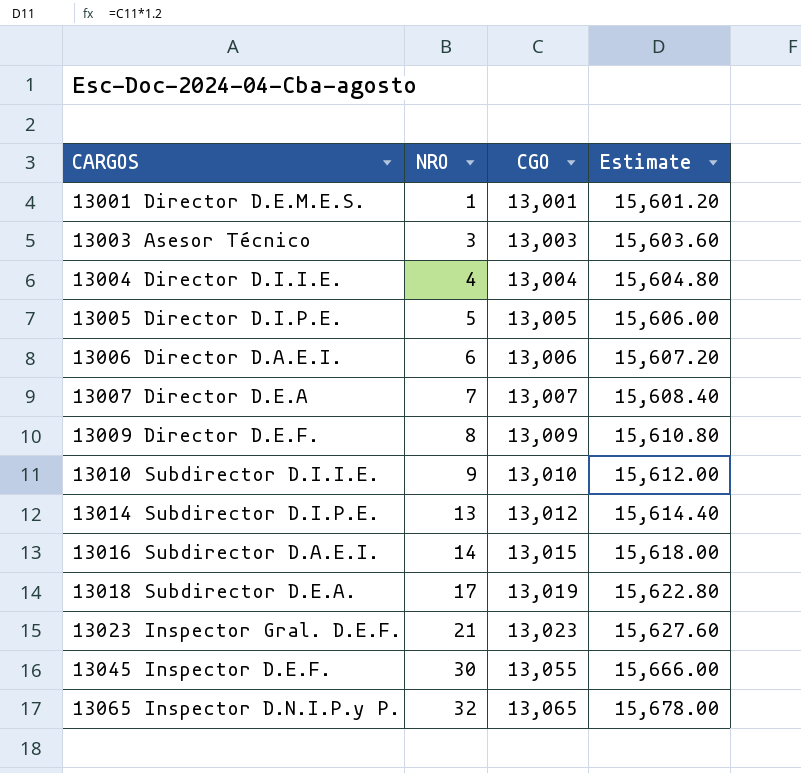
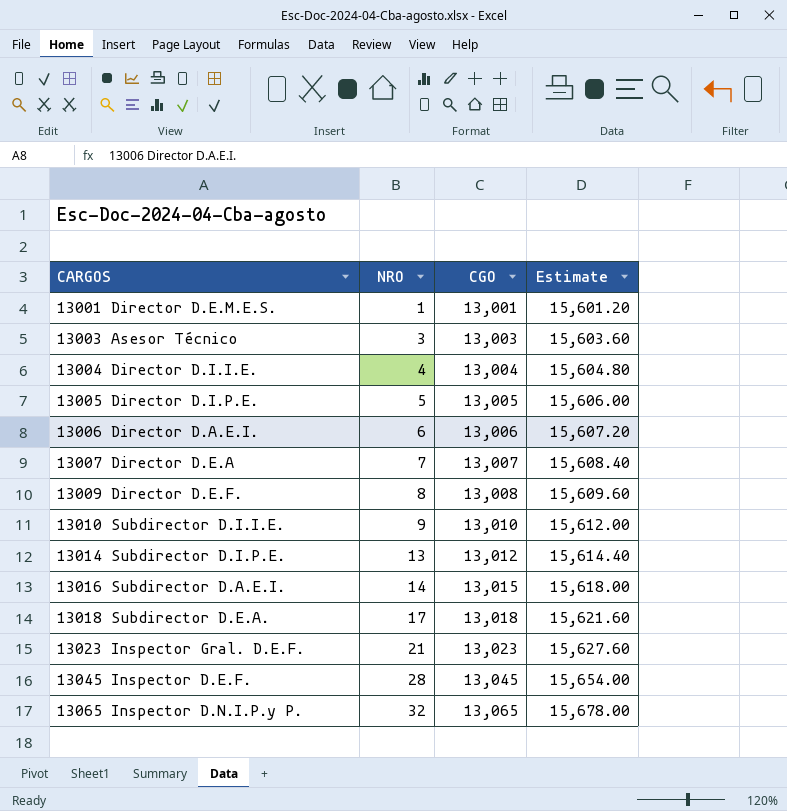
13009 Director D.E.F. | CGO: 13,009 -> 13,008
13009 Director D.E.F. | Estimate: 15,610.80 -> 15,609.60
13018 Subdirector D.E.A. | CGO: 13,019 -> 13,018
13018 Subdirector D.E.A. | Estimate: 15,622.80 -> 15,621.60
13045 Inspector D.E.F. | NRO: 30 -> 28
13045 Inspector D.E.F. | CGO: 13,055 -> 13,045
13045 Inspector D.E.F. | Estimate: 15,666.00 -> 15,654.00

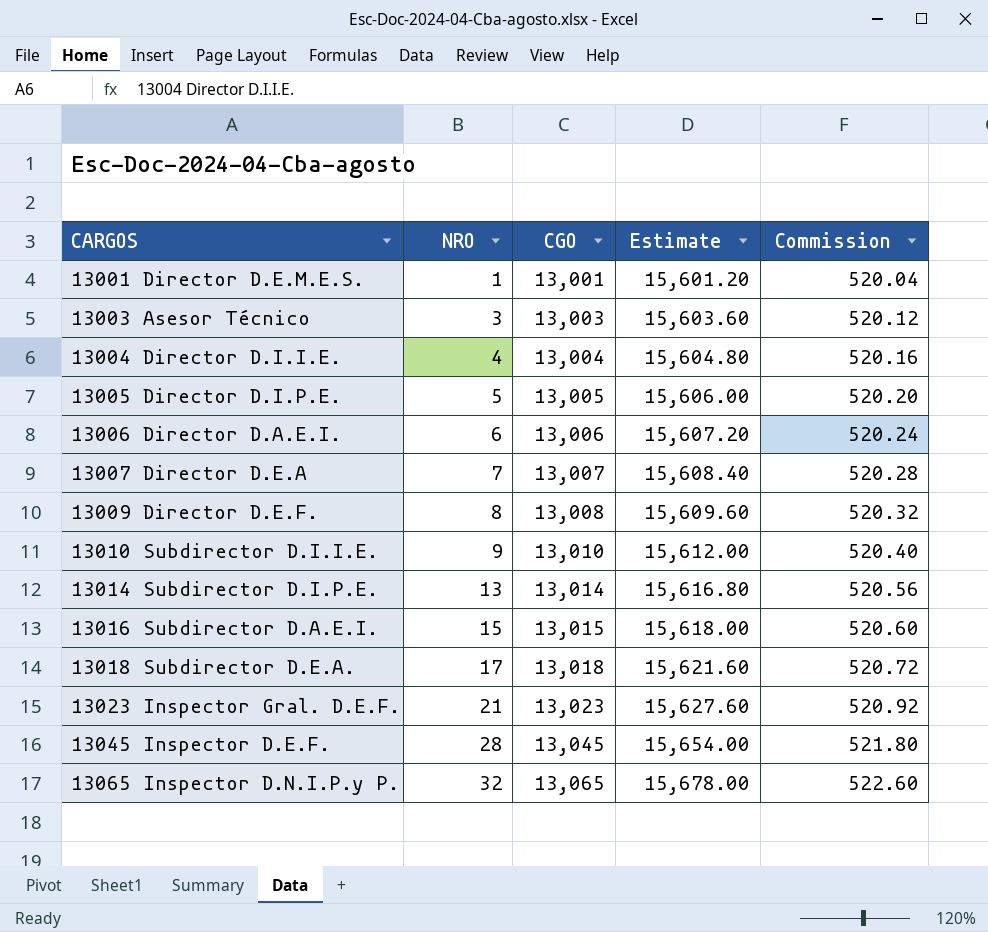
column Commission | formula: none -> [CGO] * 0.04
13014 Subdirector D.I.P.E. | CGO: 13,012 -> 13,014
13014 Subdirector D.I.P.E. | Estimate: 15,614.40 -> 15,616.80
13016 Subdirector D.A.E.I. | NRO: 14 -> 15

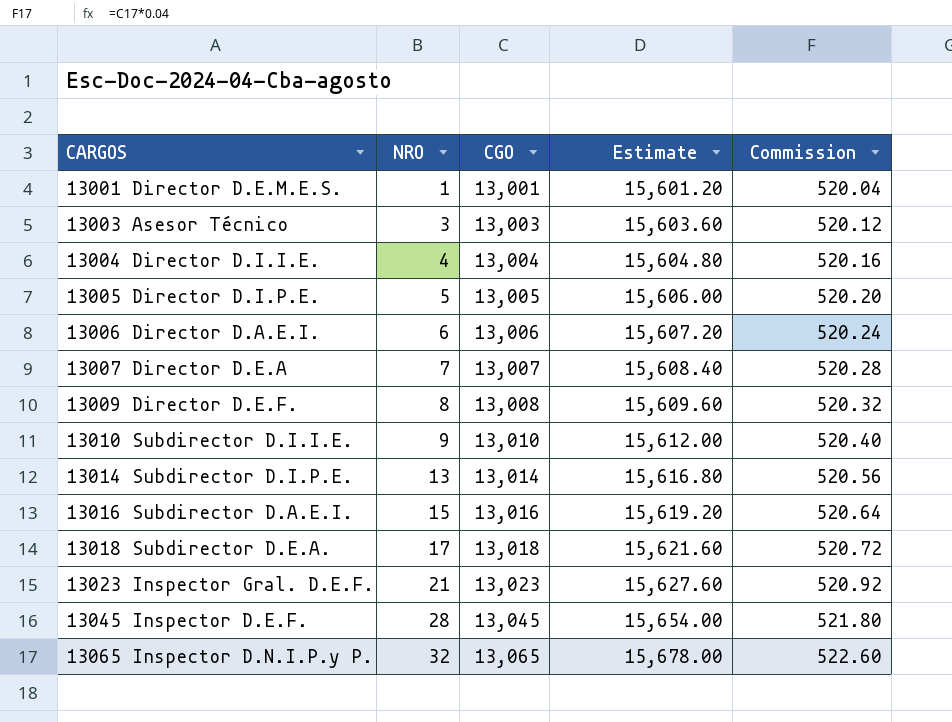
13016 Subdirector D.A.E.I. | CGO: 13,015 -> 13,016
13016 Subdirector D.A.E.I. | Estimate: 15,618.00 -> 15,619.20
13016 Subdirector D.A.E.I. | Commission: 520.60 -> 520.64

